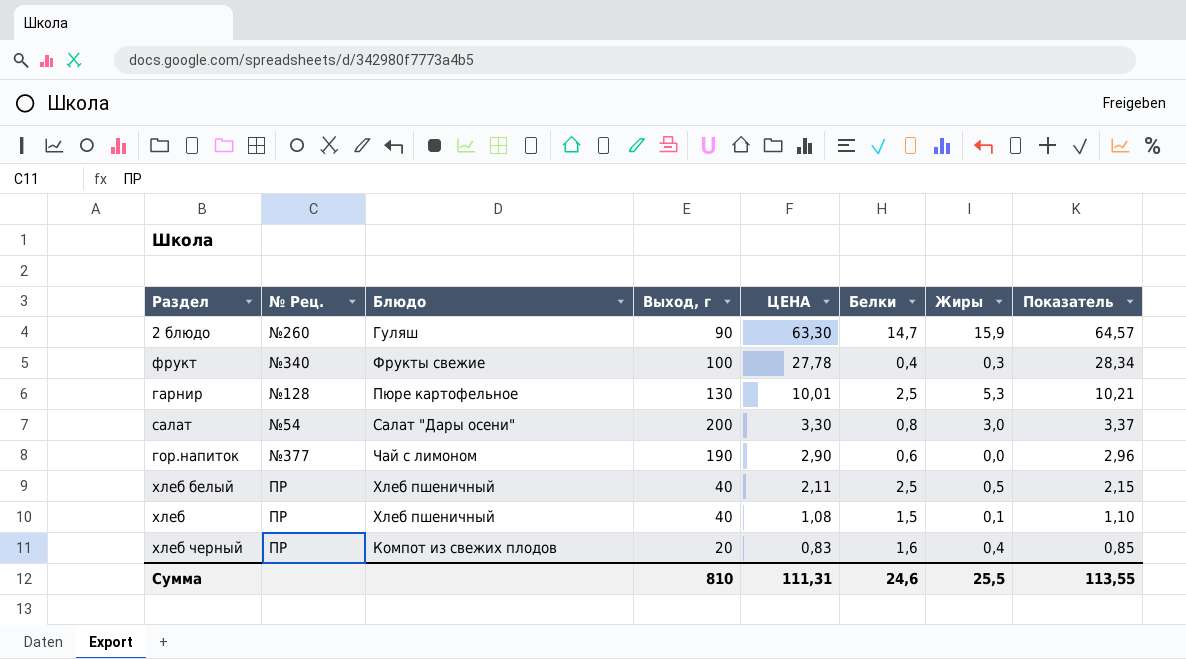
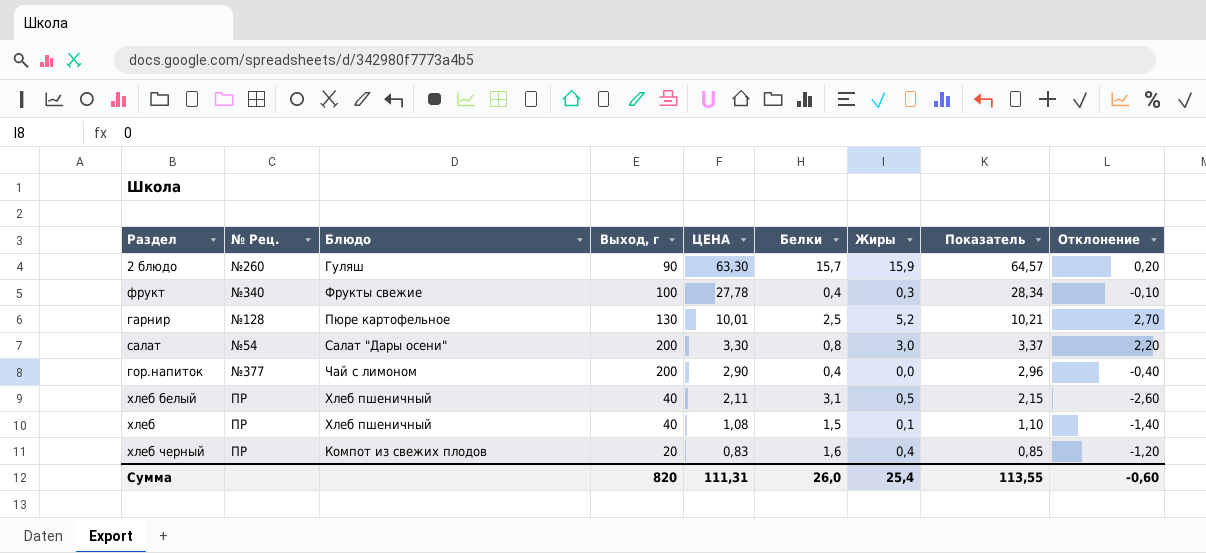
column Отклонение | formula: none -> [Жиры] - [Белки]
2 блюдо | Белки: 14,7 -> 15,7
гарнир | Жиры: 5,3 -> 5,2
гор.напиток | Выход, г: 190 -> 200
гор.напиток | Белки: 0,6 -> 0,4
хлеб белый | Белки: 2,5 -> 3,1
Сумма | Выход, г: 810 -> 820
Сумма | Белки: 24,6 -> 26,0
Сумма | Жиры: 25,5 -> 25,4

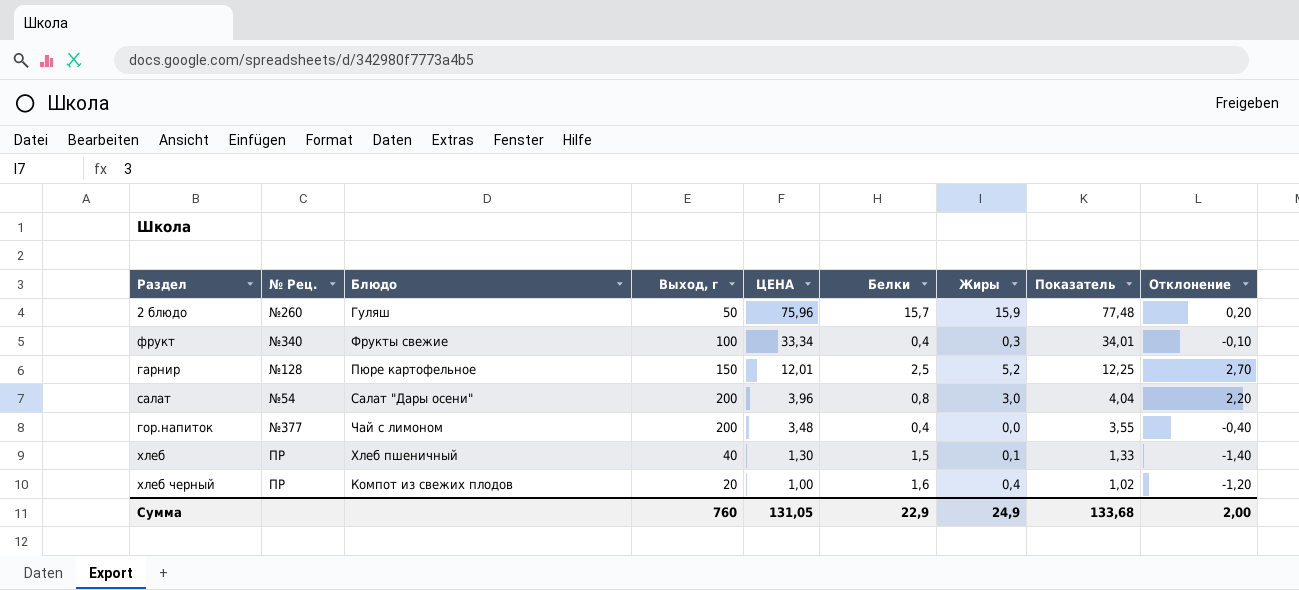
row хлеб белый: ПР | Хлеб пшеничный | 40 | 2,11 | 3,1 | 0,5 | 2,15 | -2,60 -> none
2 блюдо | Выход, г: 90 -> 50
2 блюдо | ЦЕНА: 63,30 -> 75,96
2 блюдо | Показатель: 64,57 -> 77,48
фрукт | ЦЕНА: 27,78 -> 33,34
фрукт | Показатель: 28,34 -> 34,01
гарнир | Выход, г: 130 -> 150
гарнир | ЦЕНА: 10,01 -> 12,01
гарнир | Показатель: 10,21 -> 12,25
салат | ЦЕНА: 3,30 -> 3,96
салат | Показатель: 3,37 -> 4,04
гор.напиток | ЦЕНА: 2,90 -> 3,48
гор.напиток | Показатель: 2,96 -> 3,55
хлеб | ЦЕНА: 1,08 -> 1,30
хлеб | Показатель: 1,10 -> 1,33
хлеб черный | ЦЕНА: 0,83 -> 1,00
хлеб черный | Показатель: 0,85 -> 1,02
Сумма | Выход, г: 820 -> 760
Сумма | ЦЕНА: 111,31 -> 131,05
Сумма | Белки: 26,0 -> 22,9
Сумма | Жиры: 25,4 -> 24,9
Сумма | Показатель: 113,55 -> 133,68
Сумма | Отклонение: -0,60 -> 2,00

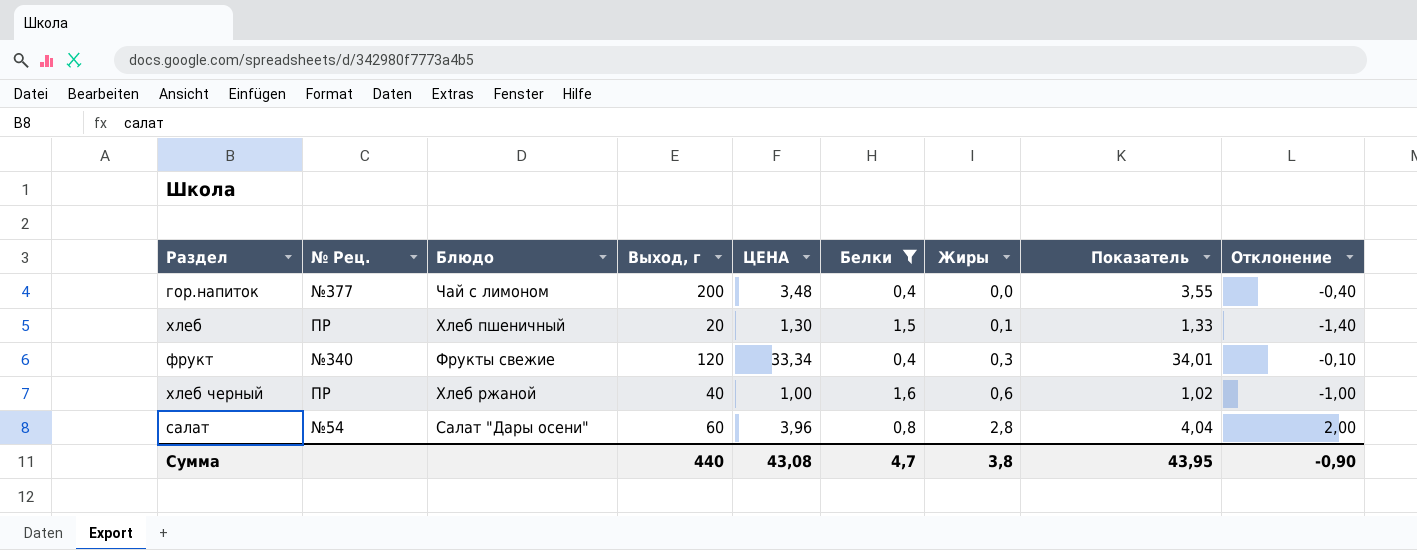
filter: none -> Белки <= 1,6
row order: ЦЕНА descending -> Жиры ascending
хлеб | Выход, г: 40 -> 20
фрукт | Выход, г: 100 -> 120
хлеб черный | Блюдо: Компот из свежих плодов -> Хлеб ржаной
хлеб черный | Выход, г: 20 -> 40
хлеб черный | Жиры: 0,4 -> 0,6
хлеб черный | Отклонение: -1,20 -> -1,00
салат | Выход, г: 200 -> 60
салат | Жиры: 3,0 -> 2,8
салат | Отклонение: 2,20 -> 2,00
Сумма | Выход, г: 760 -> 440
Сумма | ЦЕНА: 131,05 -> 43,08
Сумма | Белки: 22,9 -> 4,7
Сумма | Жиры: 24,9 -> 3,8
Сумма | Показатель: 133,68 -> 43,95
Сумма | Отклонение: 2,00 -> -0,90

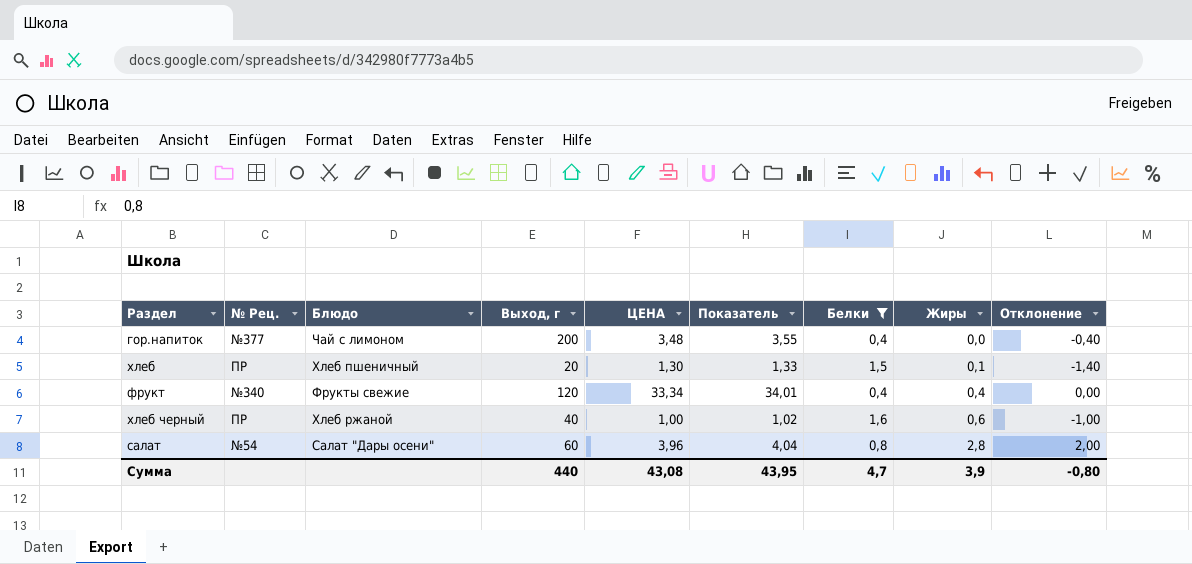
column Показатель | position: 8 -> 6
фрукт | Жиры: 0,3 -> 0,4
фрукт | Отклонение: -0,10 -> 0,00
Сумма | Жиры: 3,8 -> 3,9
Сумма | Отклонение: -0,90 -> -0,80

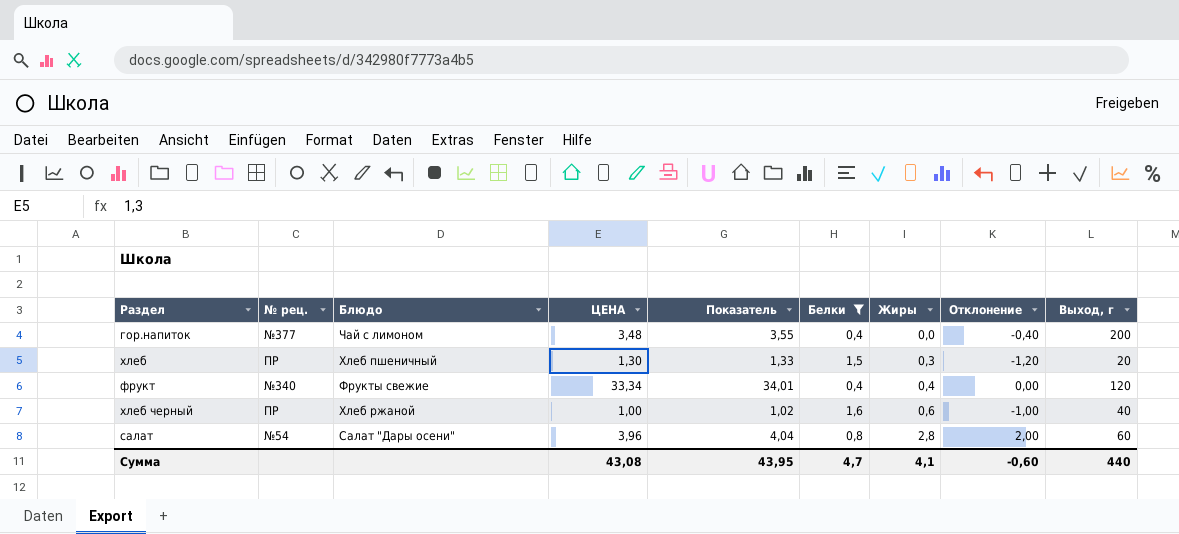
column name: № Рец. -> № рец.
column Выход, г | position: 4 -> 9
хлеб | Жиры: 0,1 -> 0,3
хлеб | Отклонение: -1,40 -> -1,20
Сумма | Жиры: 3,9 -> 4,1
Сумма | Отклонение: -0,80 -> -0,60

